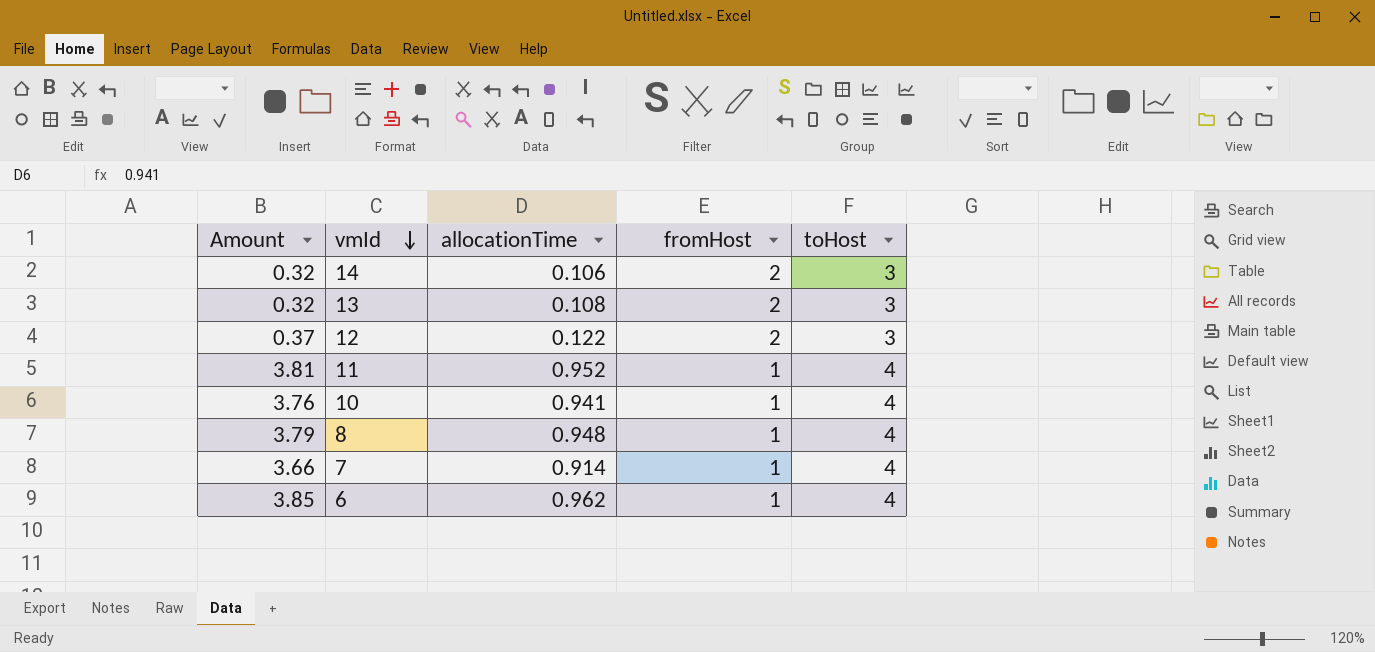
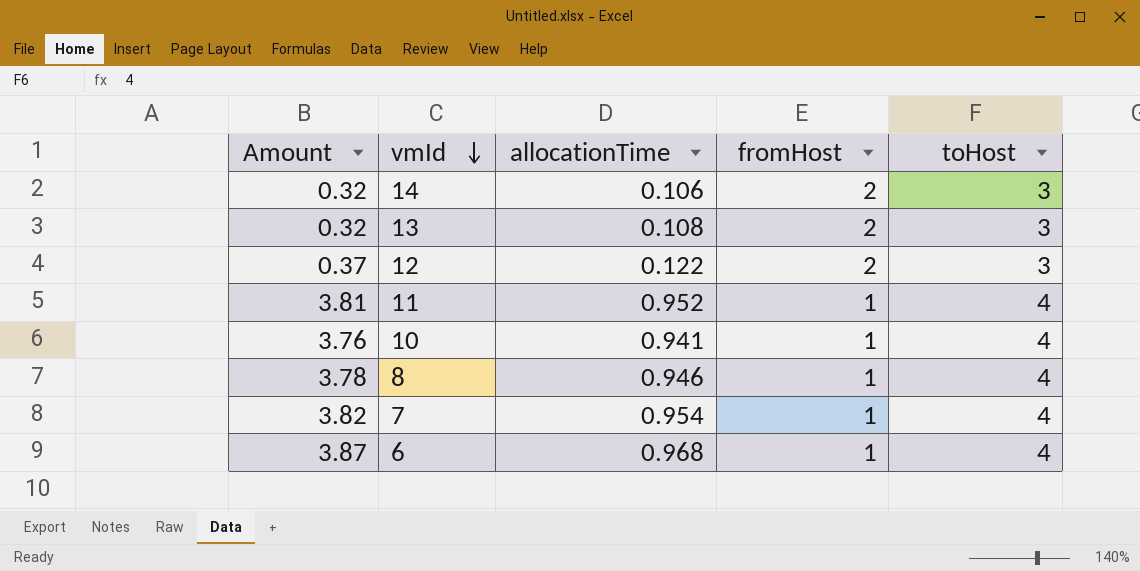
8 | Amount: 3.79 -> 3.78
8 | allocationTime: 0.948 -> 0.946
7 | Amount: 3.66 -> 3.82
7 | allocationTime: 0.914 -> 0.954
6 | Amount: 3.85 -> 3.87
6 | allocationTime: 0.962 -> 0.968

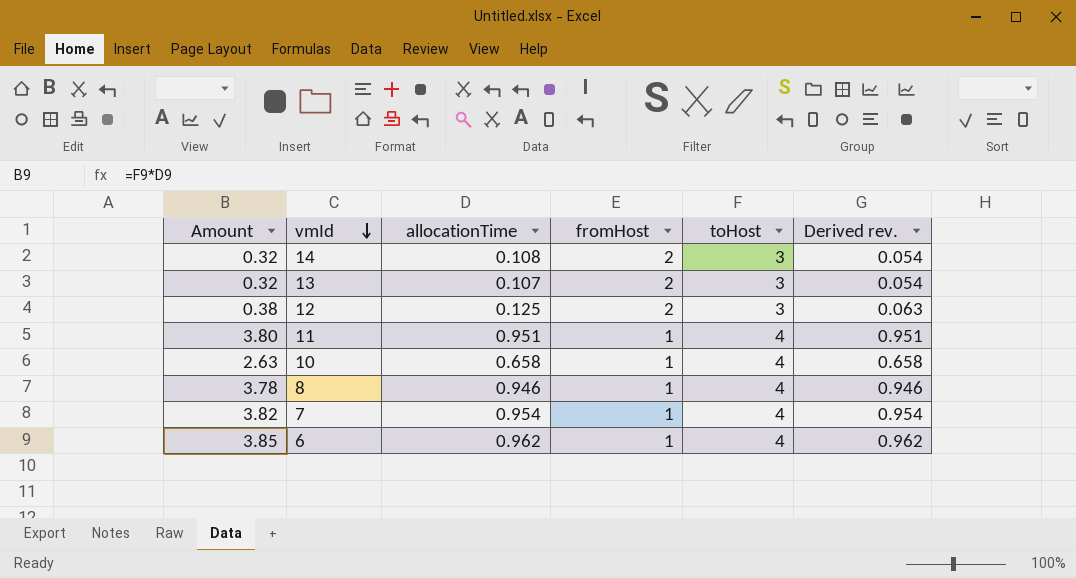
column Derived rev. | formula: none -> [allocationTime] / [fromHost]
14 | allocationTime: 0.106 -> 0.108
13 | allocationTime: 0.108 -> 0.107
12 | Amount: 0.37 -> 0.38
12 | allocationTime: 0.122 -> 0.125
11 | Amount: 3.81 -> 3.80
11 | allocationTime: 0.952 -> 0.951
10 | Amount: 3.76 -> 2.63
10 | allocationTime: 0.941 -> 0.658
6 | Amount: 3.87 -> 3.85
6 | allocationTime: 0.968 -> 0.962

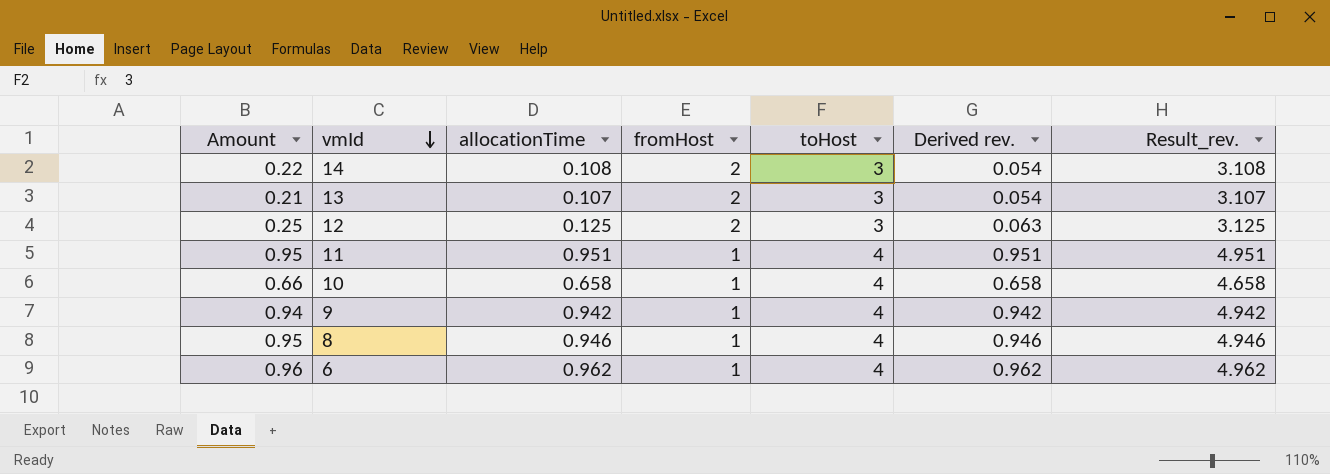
column Amount | formula: [allocationTime] * [toHost] -> [allocationTime] * [fromHost]
column Result_rev. | formula: none -> [allocationTime] + [toHost]
row 7: 3.82 | 0.954 | 1 | 4 | 0.954 -> none
row 9: none -> 0.94 | 0.942 | 1 | 4 | 0.942 | 4.942

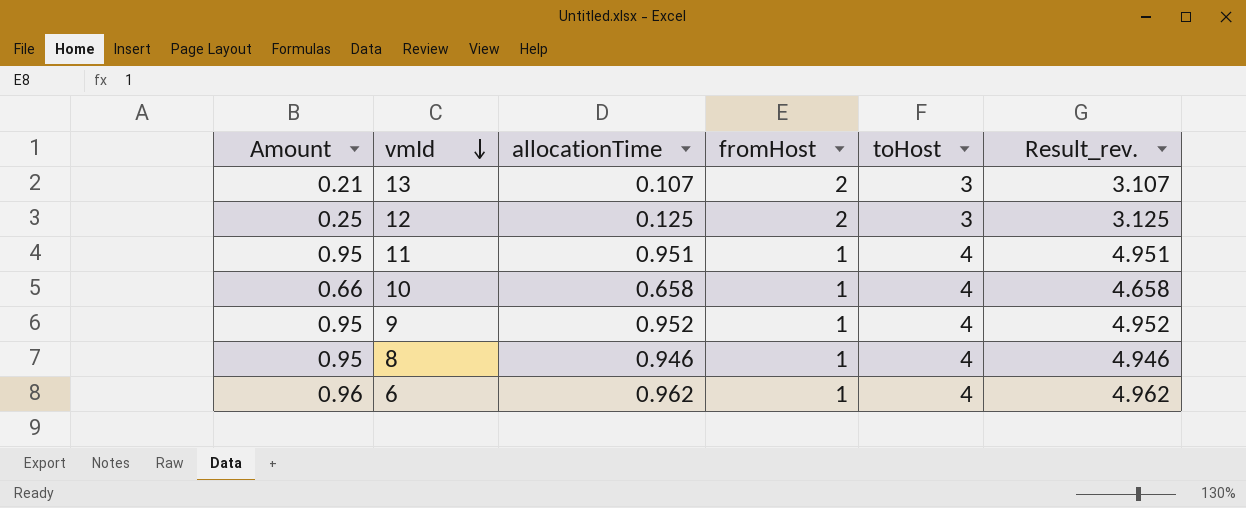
column Derived rev. | formula: [allocationTime] / [fromHost] -> none
row 14: 0.22 | 0.108 | 2 | 3 | 0.054 | 3.108 -> none
9 | Amount: 0.94 -> 0.95
9 | allocationTime: 0.942 -> 0.952
9 | Result_rev.: 4.942 -> 4.952

